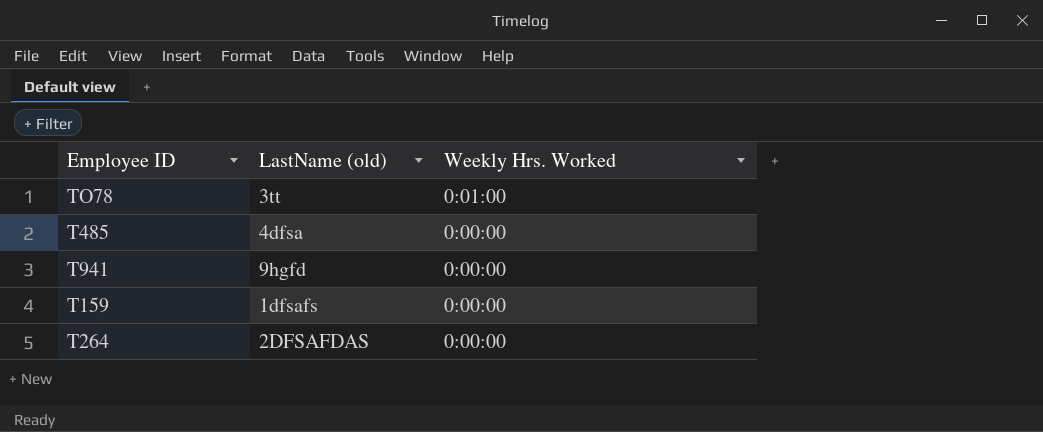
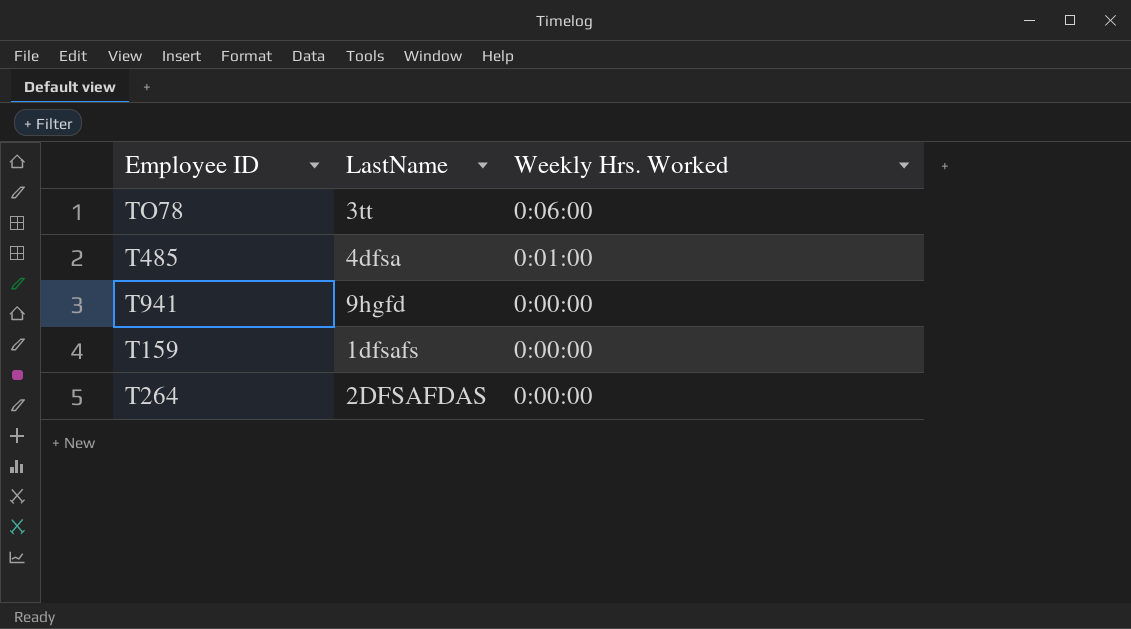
column name: LastName (old) -> LastName
TO78 | Weekly Hrs. Worked: 0:01:00 -> 0:06:00
T485 | Weekly Hrs. Worked: 0:00:00 -> 0:01:00

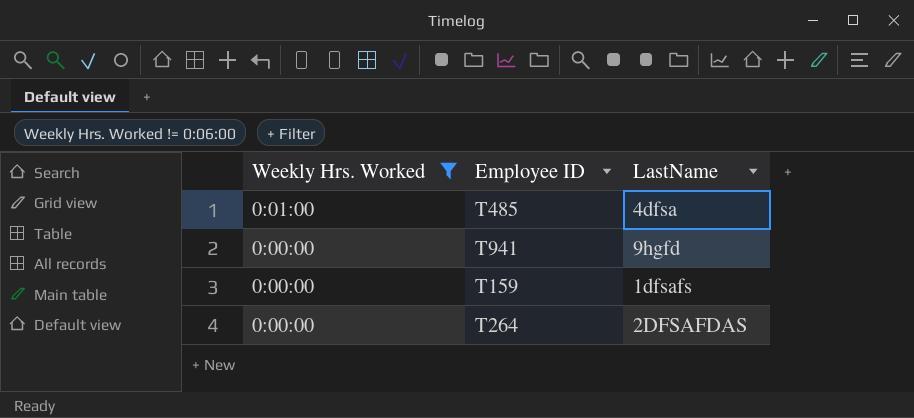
filter: none -> Weekly Hrs. Worked != 0:06:00
column Weekly Hrs. Worked | position: 3 -> 1

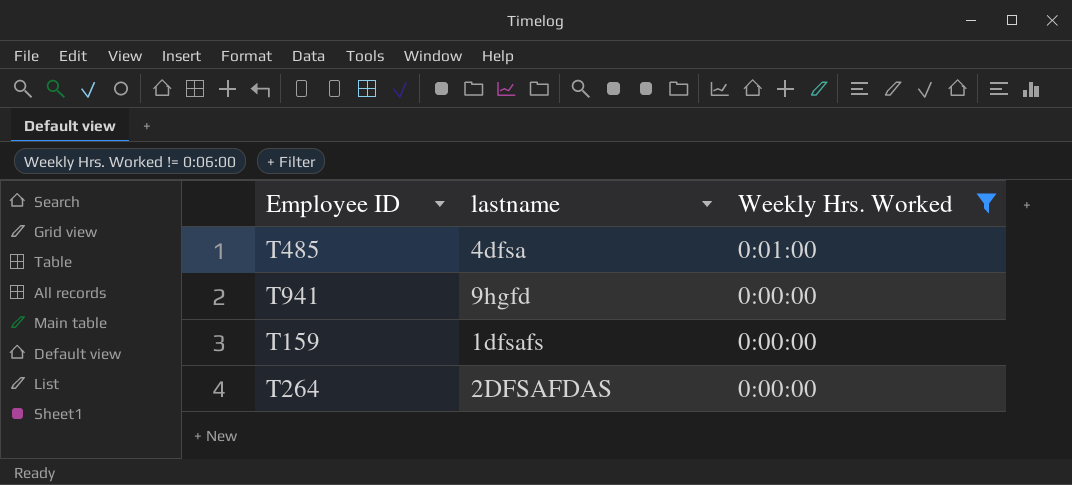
column name: LastName -> lastname
column Weekly Hrs. Worked | position: 1 -> 3

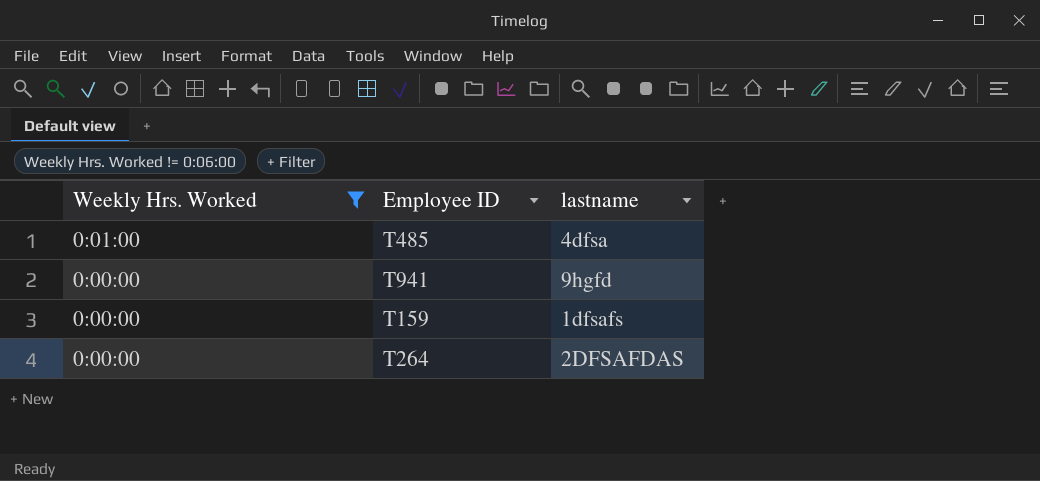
column Weekly Hrs. Worked | position: 3 -> 1

